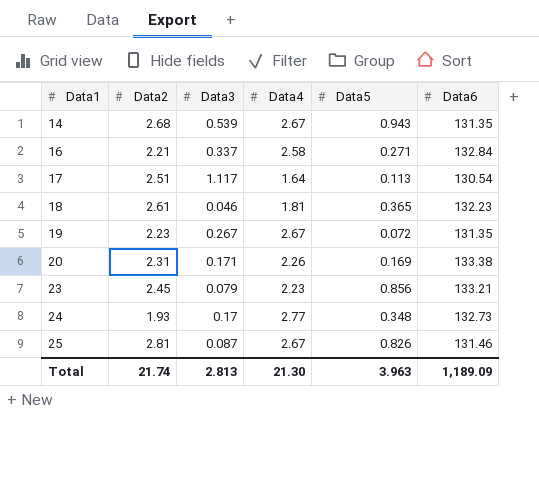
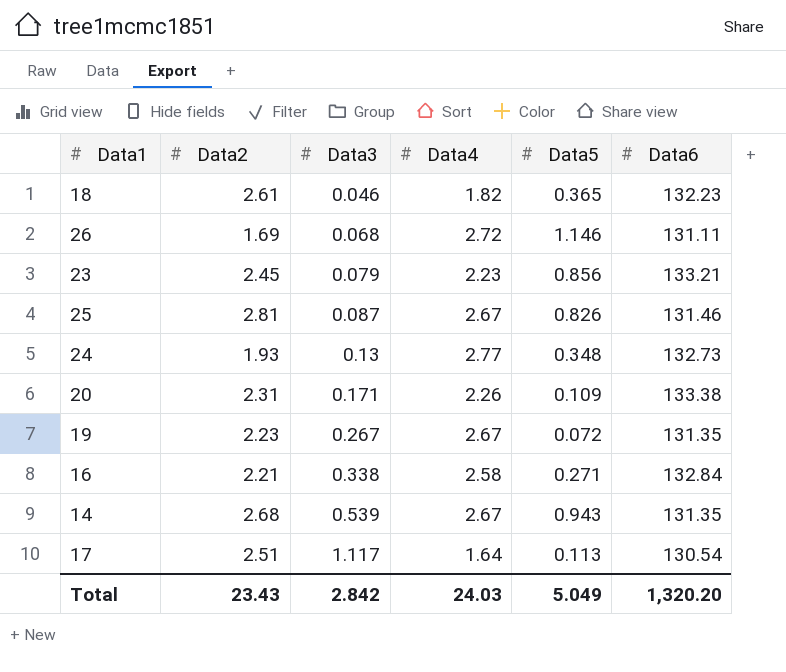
row order: Data1 ascending -> Data3 ascending
18 | Data4: 1.81 -> 1.82
row 26: none -> 1.69 | 0.068 | 2.72 | 1.146 | 131.11
24 | Data3: 0.17 -> 0.13
20 | Data5: 0.169 -> 0.109
16 | Data3: 0.337 -> 0.338
Total | Data2: 21.74 -> 23.43
Total | Data3: 2.813 -> 2.842
Total | Data4: 21.30 -> 24.03
Total | Data5: 3.963 -> 5.049
Total | Data6: 1,189.09 -> 1,320.20

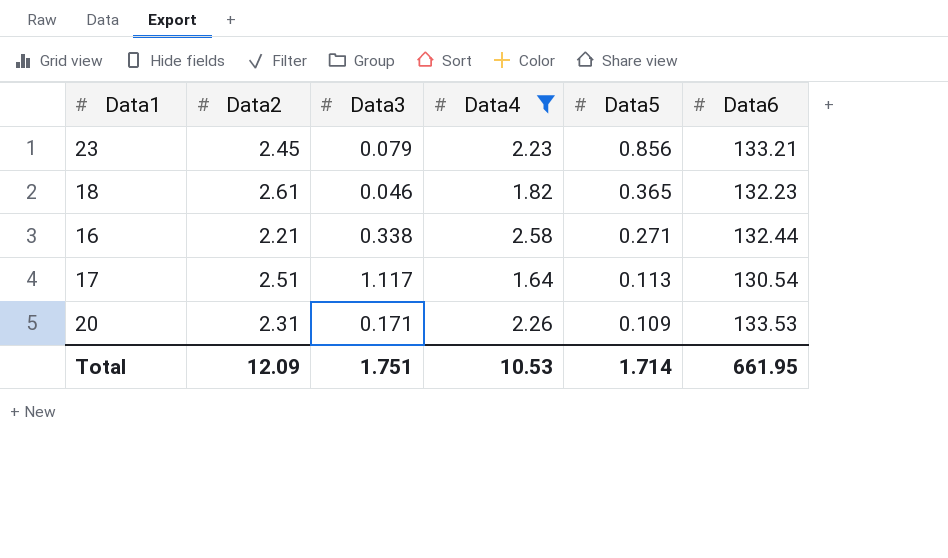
filter: none -> Data4 <= 2.58
row order: Data3 ascending -> Data5 descending
16 | Data6: 132.84 -> 132.44
20 | Data6: 133.38 -> 133.53
Total | Data2: 23.43 -> 12.09
Total | Data3: 2.842 -> 1.751
Total | Data4: 24.03 -> 10.53
Total | Data5: 5.049 -> 1.714
Total | Data6: 1,320.20 -> 661.95

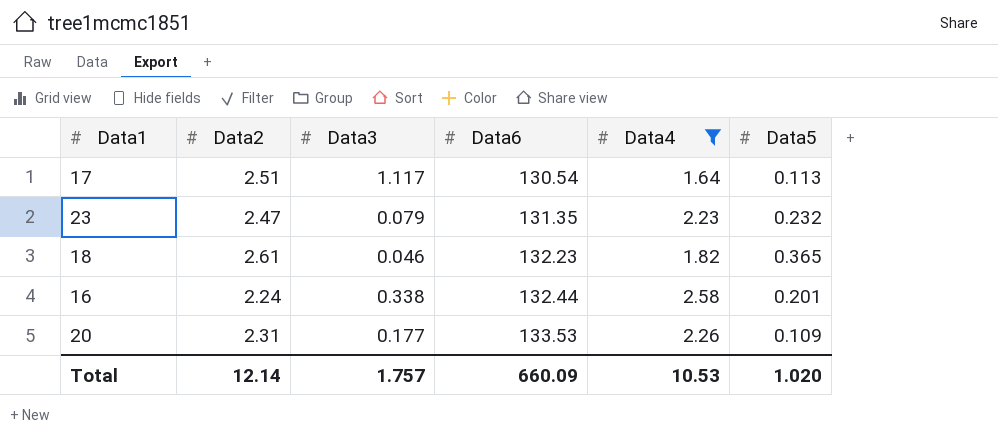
row order: Data5 descending -> Data6 ascending
column Data6 | position: 6 -> 4
23 | Data2: 2.45 -> 2.47
23 | Data6: 133.21 -> 131.35
23 | Data5: 0.856 -> 0.232
16 | Data2: 2.21 -> 2.24
16 | Data5: 0.271 -> 0.201
20 | Data3: 0.171 -> 0.177
Total | Data2: 12.09 -> 12.14
Total | Data3: 1.751 -> 1.757
Total | Data6: 661.95 -> 660.09
Total | Data5: 1.714 -> 1.020

